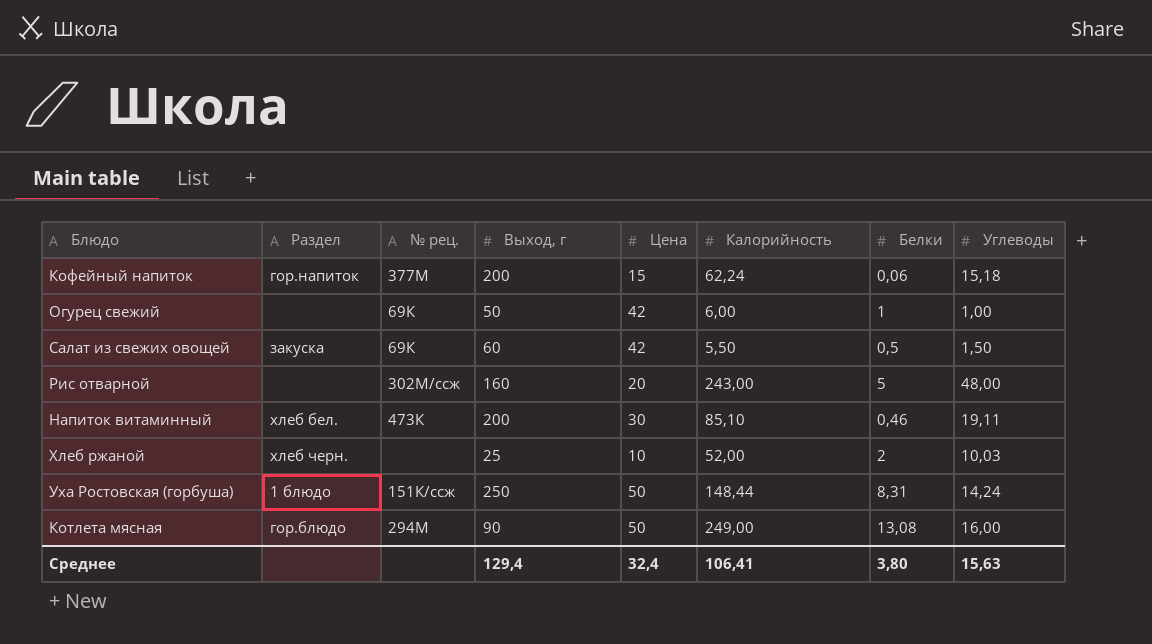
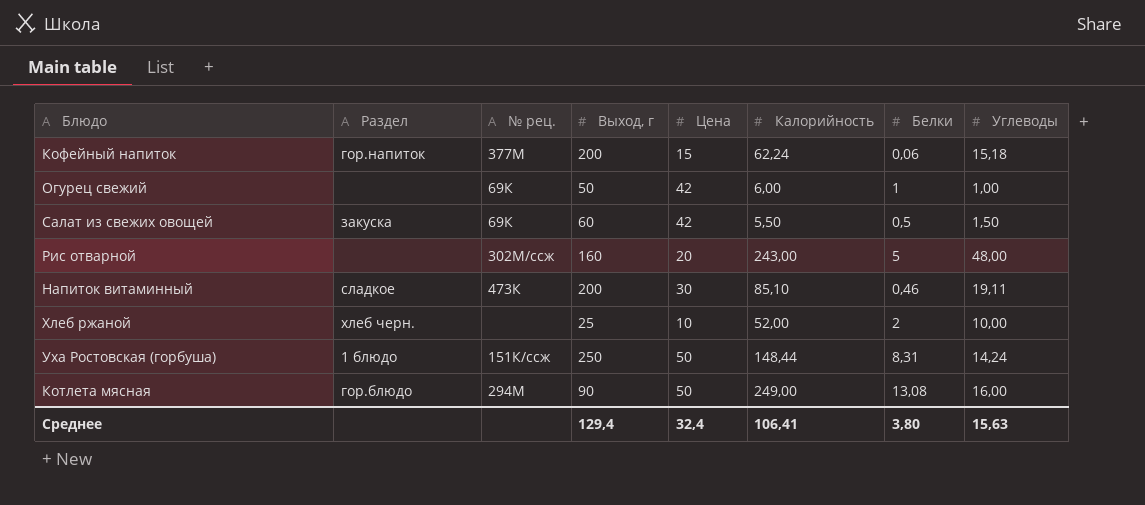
Напиток витаминный | Раздел: хлеб бел. -> сладкое
Хлеб ржаной | Углеводы: 10,03 -> 10,00

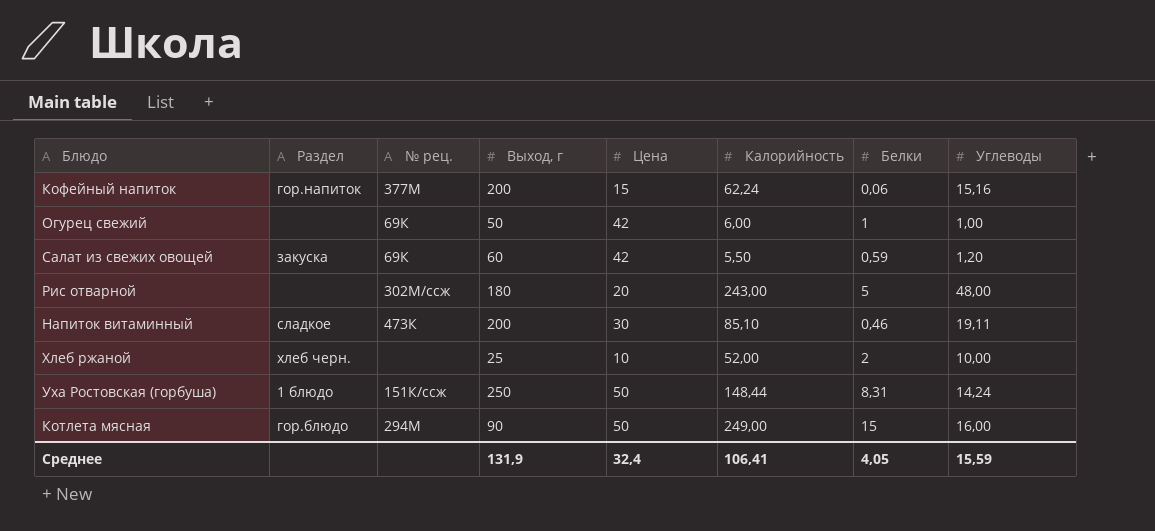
Кофейный напиток | Углеводы: 15,18 -> 15,16
Салат из свежих овощей | Белки: 0,5 -> 0,59
Салат из свежих овощей | Углеводы: 1,50 -> 1,20
Рис отварной | Выход, г: 160 -> 180
Котлета мясная | Белки: 13,08 -> 15
Среднее | Выход, г: 129,4 -> 131,9
Среднее | Белки: 3,80 -> 4,05
Среднее | Углеводы: 15,63 -> 15,59

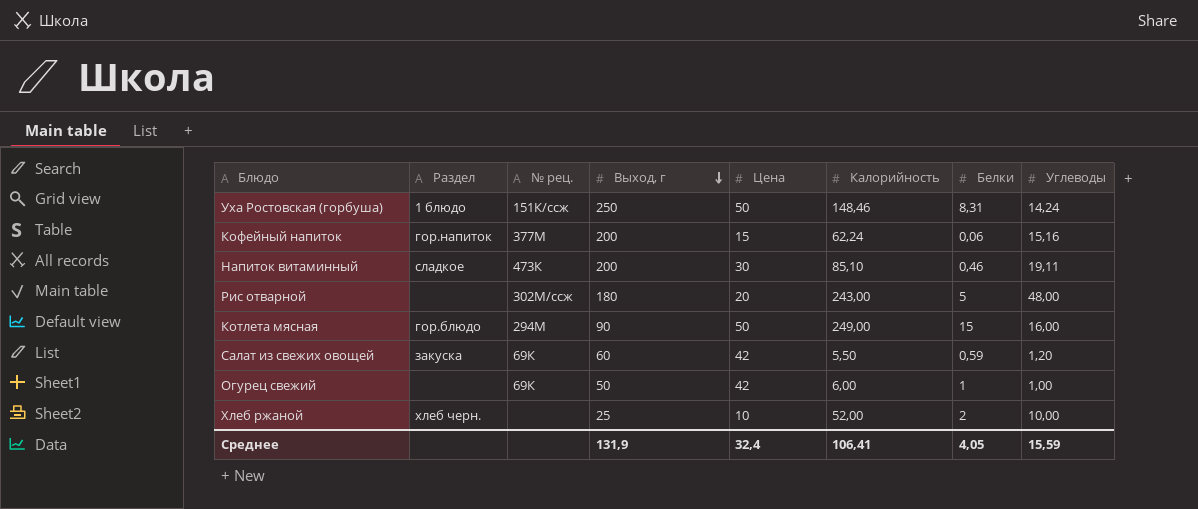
row order: none -> Выход, г descending
Уха Ростовская (горбуша) | Калорийность: 148,44 -> 148,46

